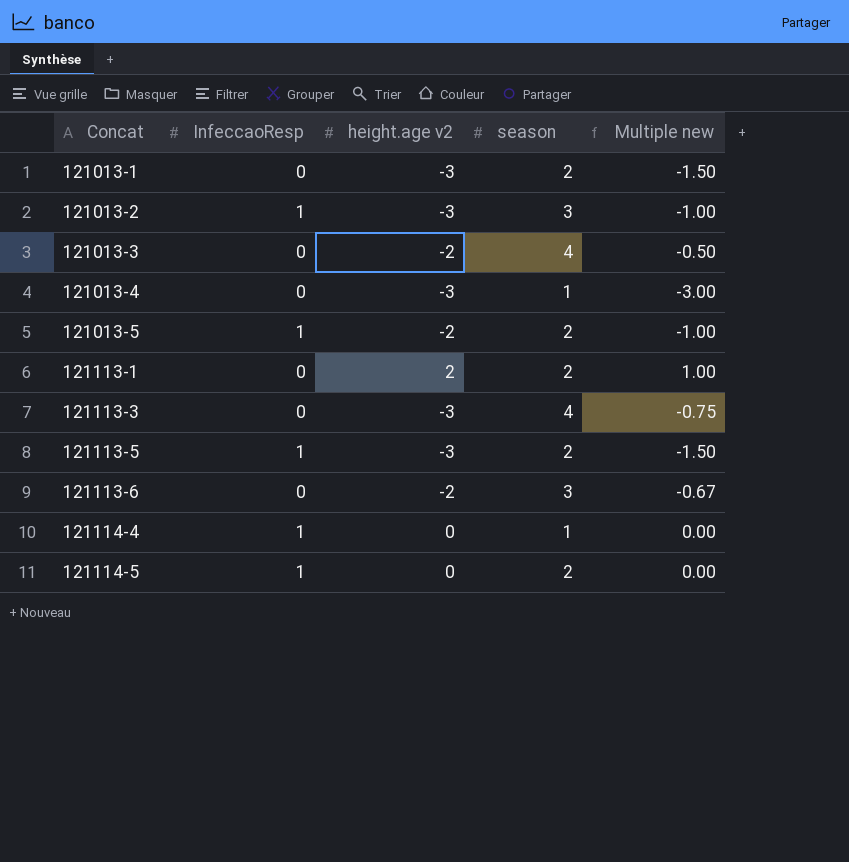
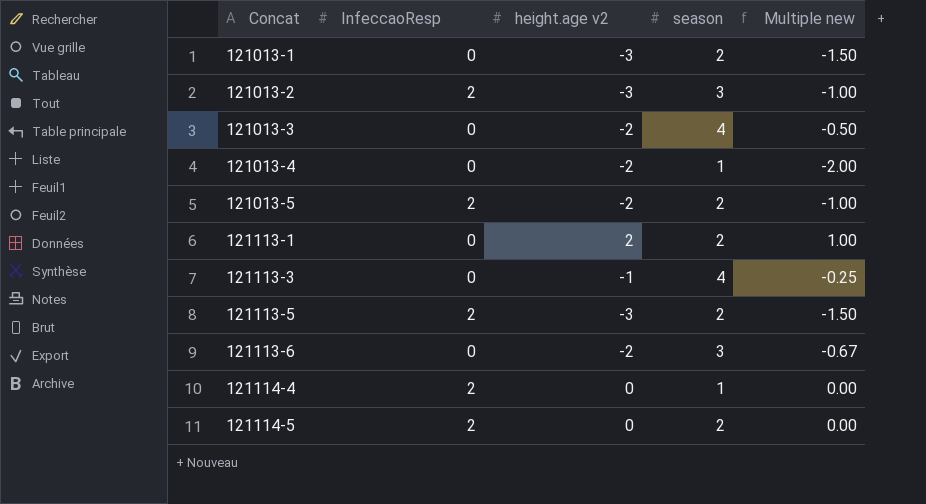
121013-2 | InfeccaoResp: 1 -> 2
121013-4 | height.age v2: -3 -> -2
121013-4 | Multiple new: -3.00 -> -2.00
121013-5 | InfeccaoResp: 1 -> 2
121113-3 | height.age v2: -3 -> -1
121113-3 | Multiple new: -0.75 -> -0.25
121113-5 | InfeccaoResp: 1 -> 2
121114-4 | InfeccaoResp: 1 -> 2
121114-5 | InfeccaoResp: 1 -> 2

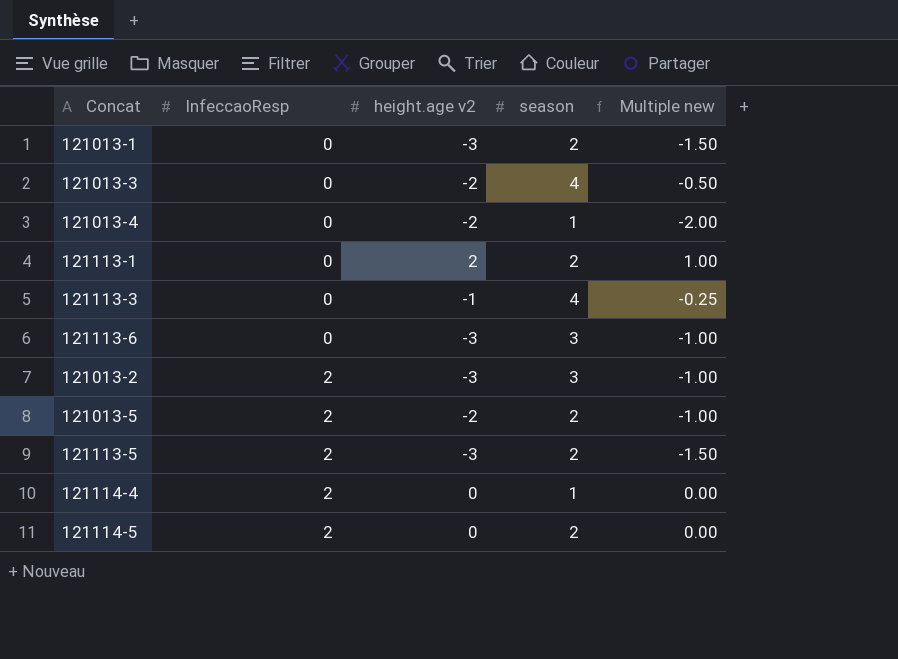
row order: Concat ascending -> InfeccaoResp ascending
121113-6 | height.age v2: -2 -> -3
121113-6 | Multiple new: -0.67 -> -1.00

